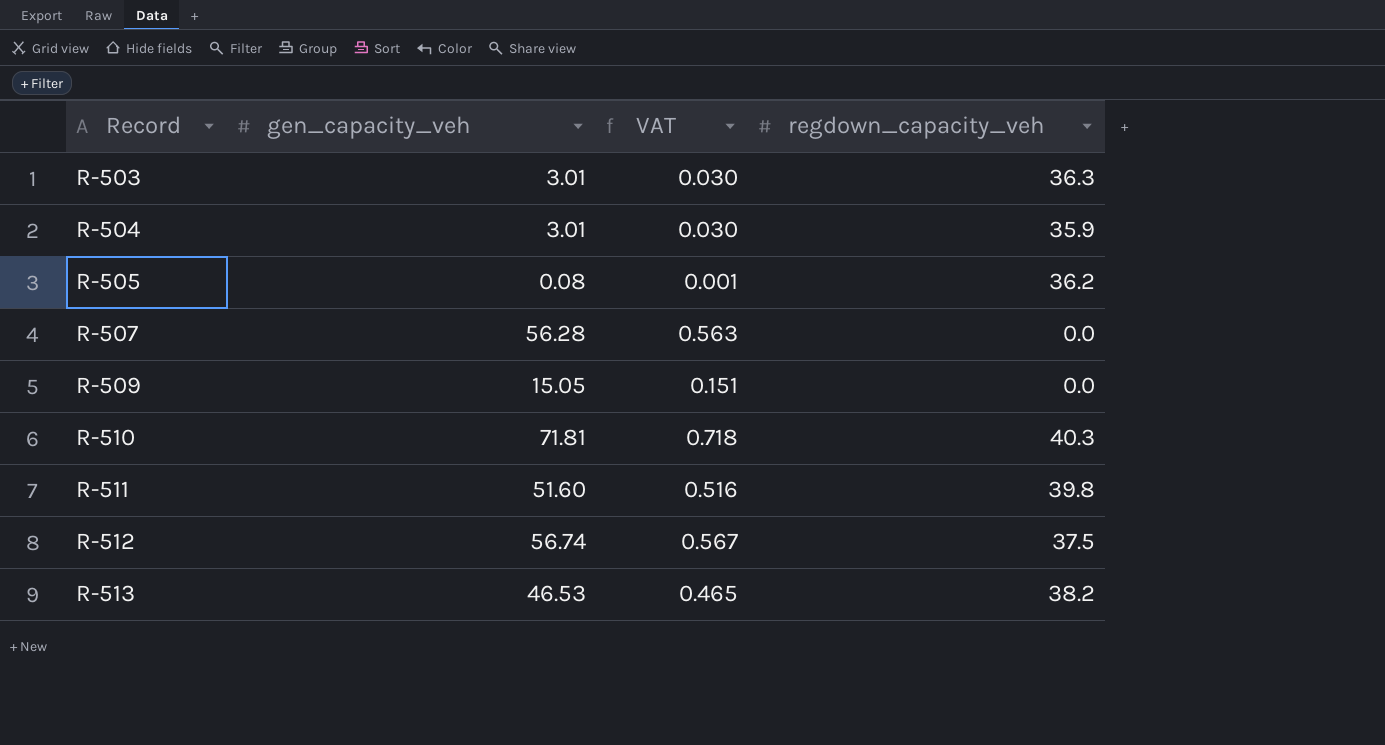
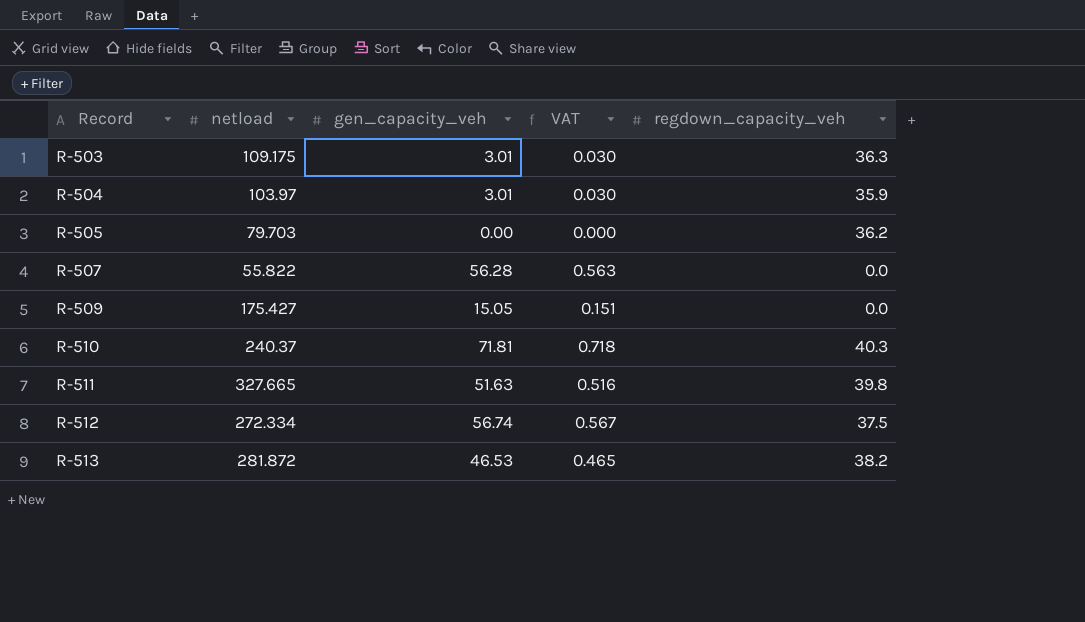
column netload | position: none -> 2
R-505 | gen_capacity_veh: 0.08 -> 0.00
R-505 | VAT: 0.001 -> 0.000
R-511 | gen_capacity_veh: 51.60 -> 51.63

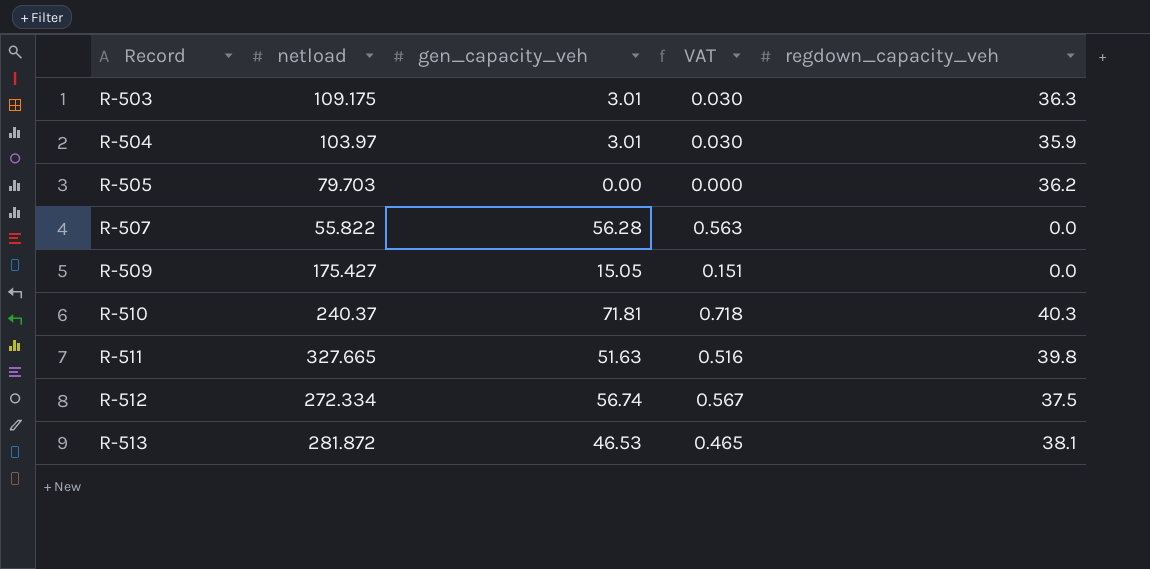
R-513 | regdown_capacity_veh: 38.2 -> 38.1

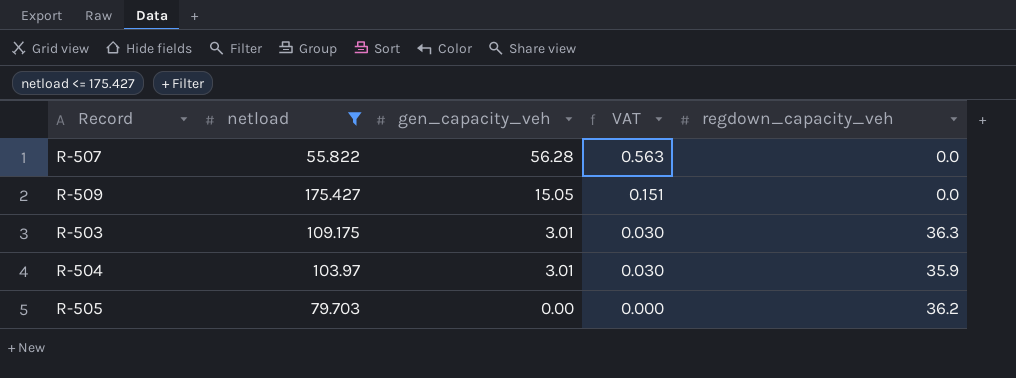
filter: none -> netload <= 175.427
row order: Record ascending -> gen_capacity_veh descending

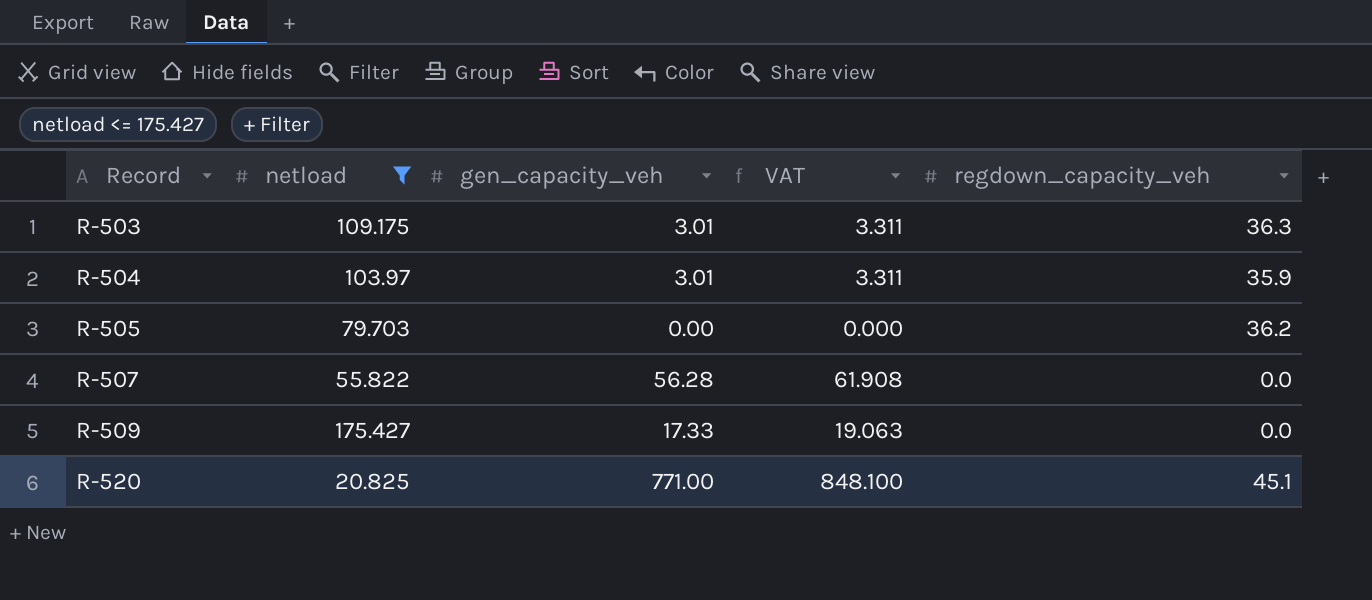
row order: gen_capacity_veh descending -> Record ascending
column VAT | formula: [gen_capacity_veh] * 0.01 -> [gen_capacity_veh] * 1.1
R-509 | gen_capacity_veh: 15.05 -> 17.33
row R-520: none -> 20.825 | 771.00 | 848.100 | 45.1

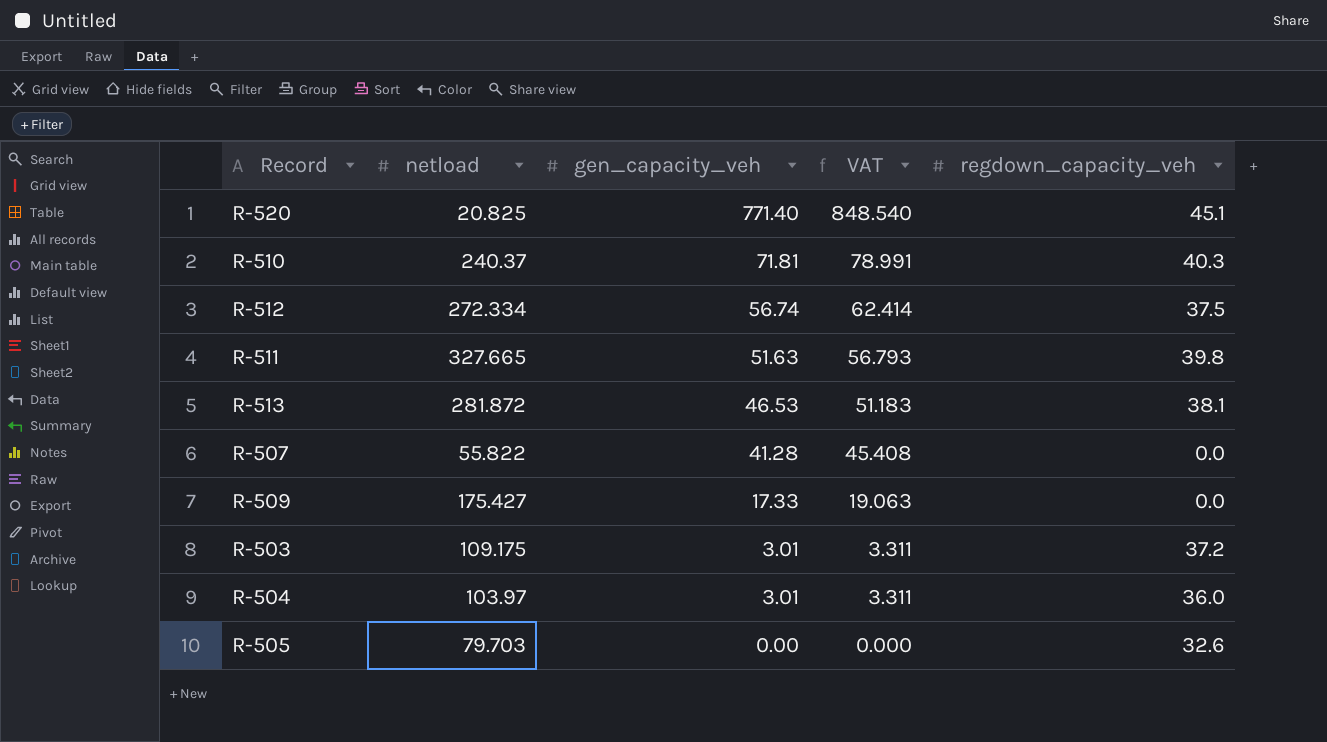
filter: netload <= 175.427 -> none
row order: Record ascending -> gen_capacity_veh descending
R-520 | gen_capacity_veh: 771.00 -> 771.40
R-520 | VAT: 848.100 -> 848.540
R-507 | gen_capacity_veh: 56.28 -> 41.28
R-507 | VAT: 61.908 -> 45.408
R-503 | regdown_capacity_veh: 36.3 -> 37.2
R-504 | regdown_capacity_veh: 35.9 -> 36.0
R-505 | regdown_capacity_veh: 36.2 -> 32.6

